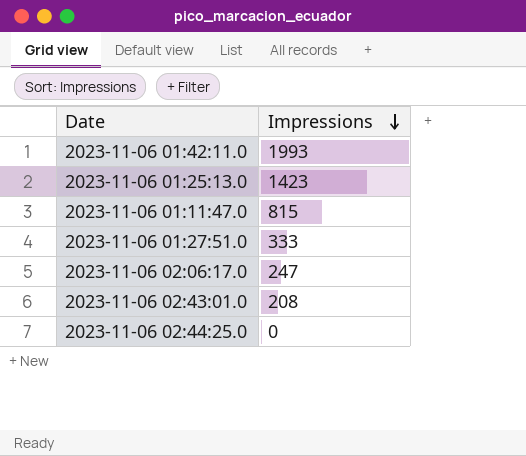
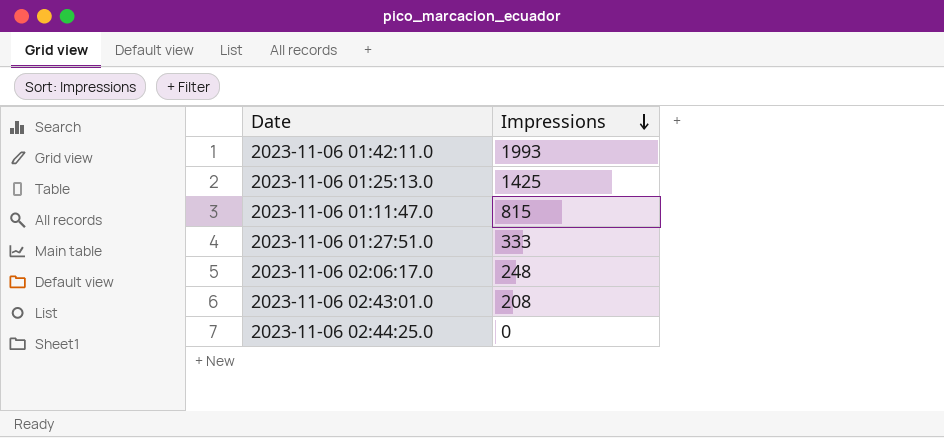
2023-11-06 01:25:13.0 | Impressions: 1423 -> 1425
2023-11-06 02:06:17.0 | Impressions: 247 -> 248

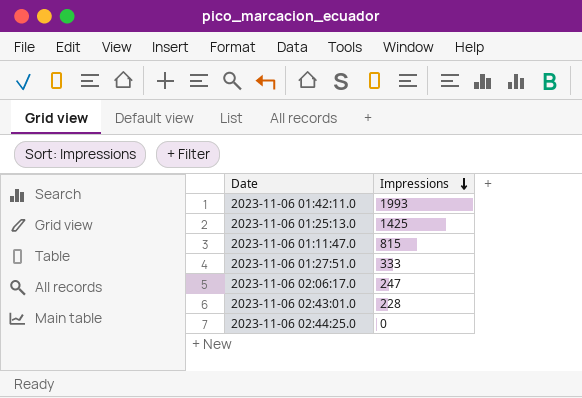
2023-11-06 02:06:17.0 | Impressions: 248 -> 247
2023-11-06 02:43:01.0 | Impressions: 208 -> 228

